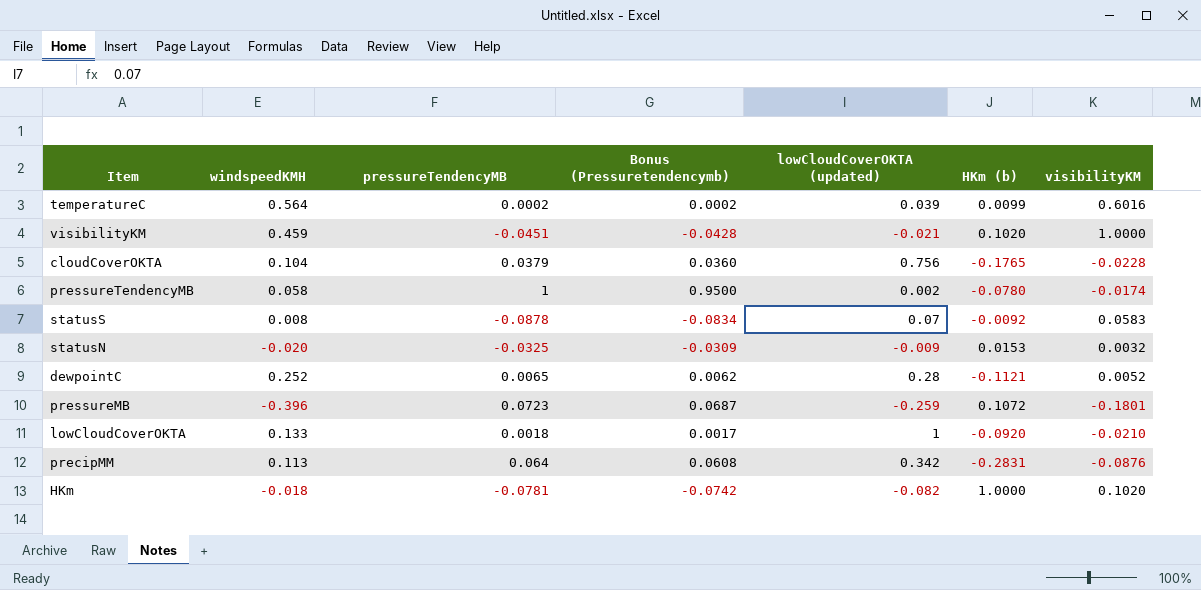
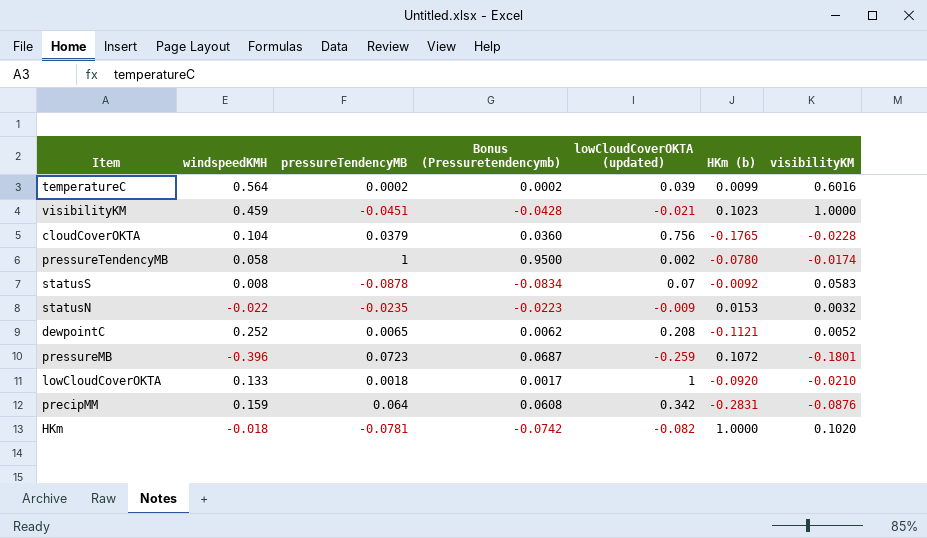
visibilityKM | HKm (b): 0.1020 -> 0.1023
statusN | windspeedKMH: -0.020 -> -0.022
statusN | pressureTendencyMB: -0.0325 -> -0.0235
statusN | Bonus (Pressuretendencymb): -0.0309 -> -0.0223
dewpointC | lowCloudCoverOKTA (updated): 0.28 -> 0.208
precipMM | windspeedKMH: 0.113 -> 0.159

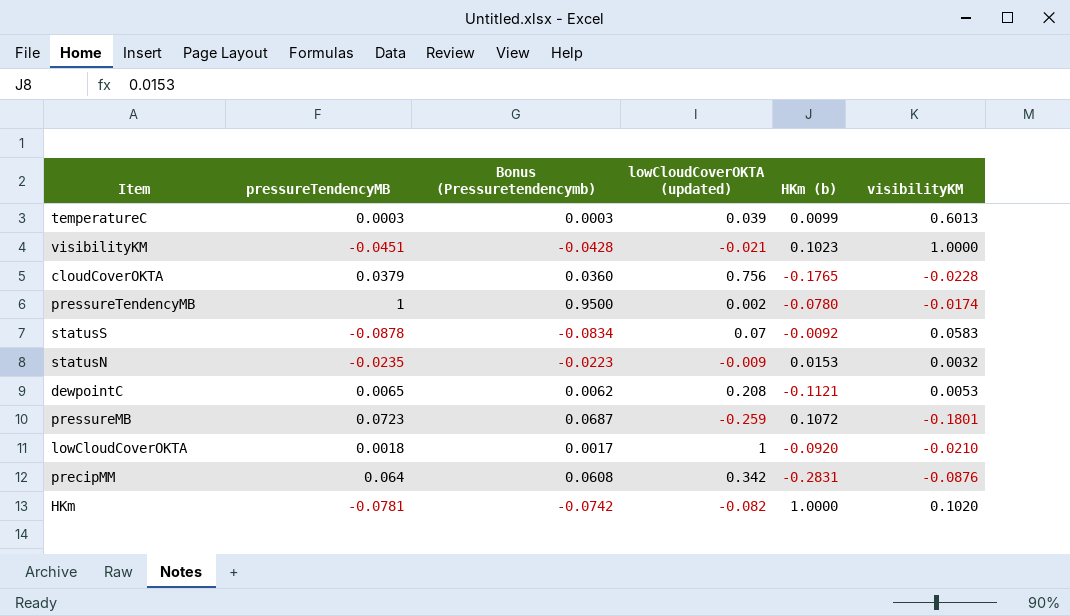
column windspeedKMH | position: 2 -> none
temperatureC | pressureTendencyMB: 0.0002 -> 0.0003
temperatureC | Bonus (Pressuretendencymb): 0.0002 -> 0.0003
temperatureC | visibilityKM: 0.6016 -> 0.6013
dewpointC | visibilityKM: 0.0052 -> 0.0053

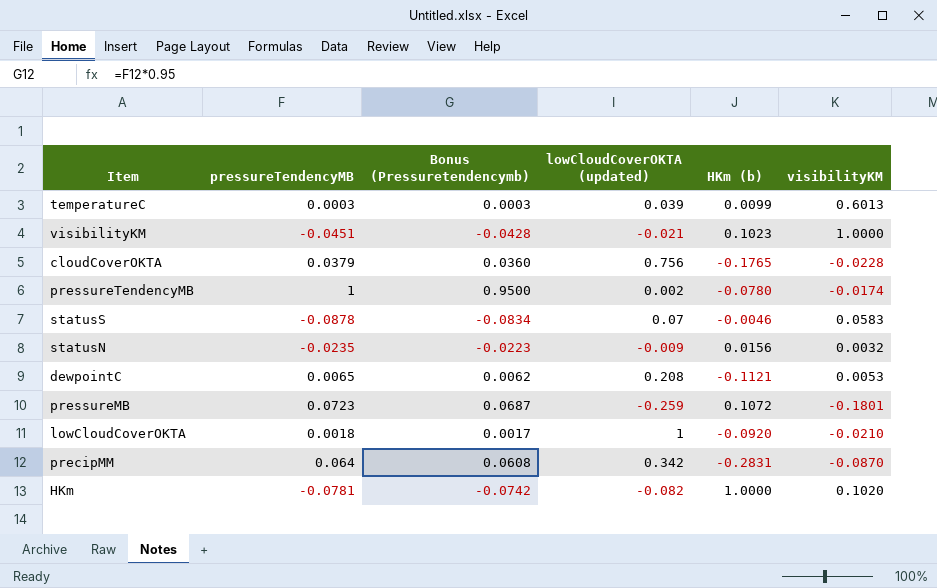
statusS | HKm (b): -0.0092 -> -0.0046
statusN | HKm (b): 0.0153 -> 0.0156
precipMM | visibilityKM: -0.0876 -> -0.0870

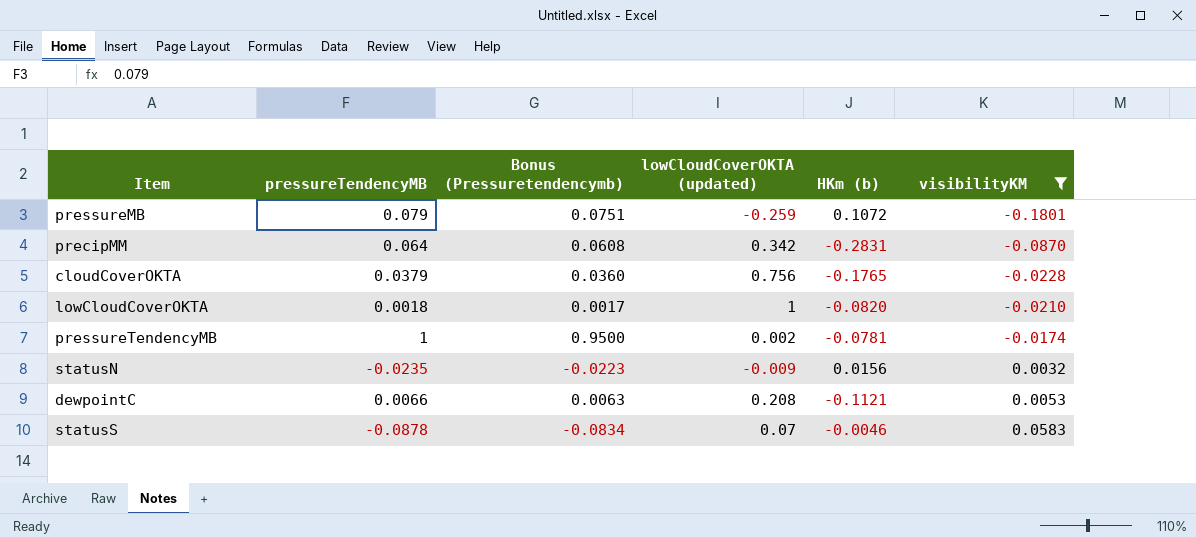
filter: none -> visibilityKM <= 0.0583
row order: none -> visibilityKM ascending
pressureMB | pressureTendencyMB: 0.0723 -> 0.079
pressureMB | Bonus (Pressuretendencymb): 0.0687 -> 0.0751
lowCloudCoverOKTA | HKm (b): -0.0920 -> -0.0820
pressureTendencyMB | HKm (b): -0.0780 -> -0.0781
dewpointC | pressureTendencyMB: 0.0065 -> 0.0066
dewpointC | Bonus (Pressuretendencymb): 0.0062 -> 0.0063

